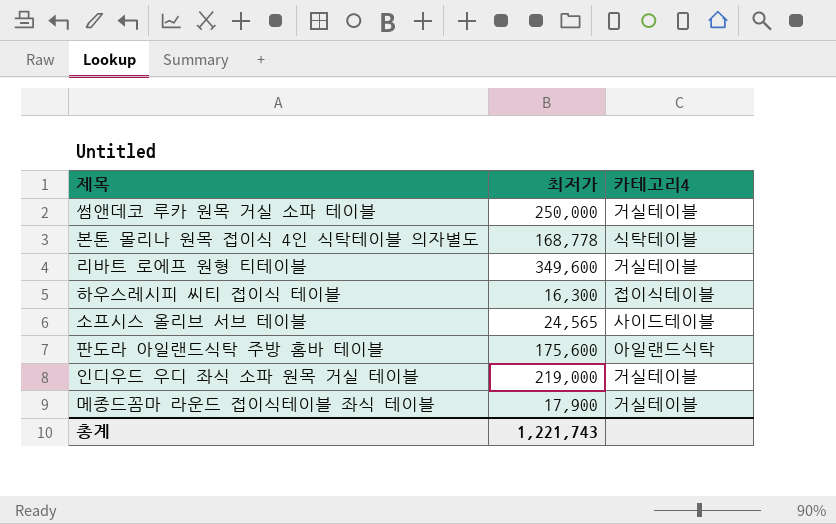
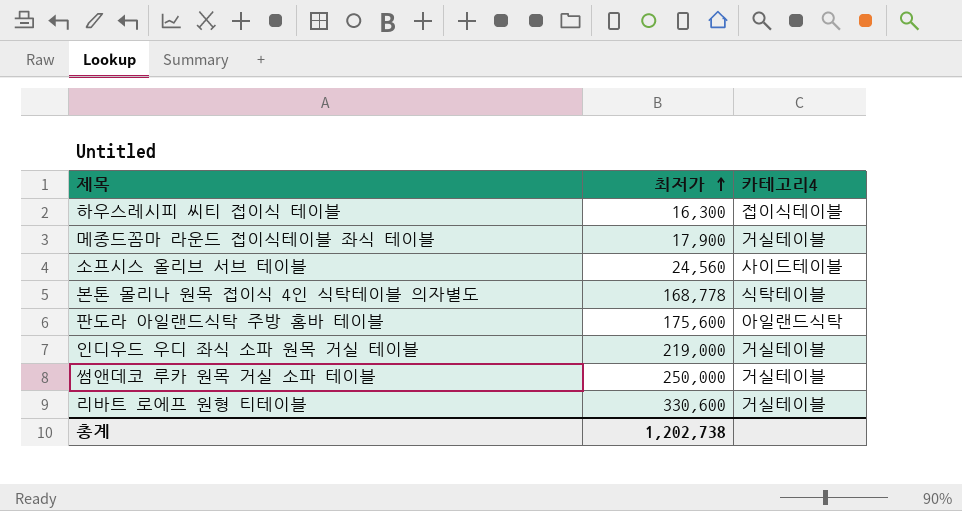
row order: none -> 최저가 ascending
소프시스 올리브 서브 테이블 | 최저가: 24,565 -> 24,560
리바트 로에프 원형 티테이블 | 최저가: 349,600 -> 330,600
총계 | 최저가: 1,221,743 -> 1,202,738

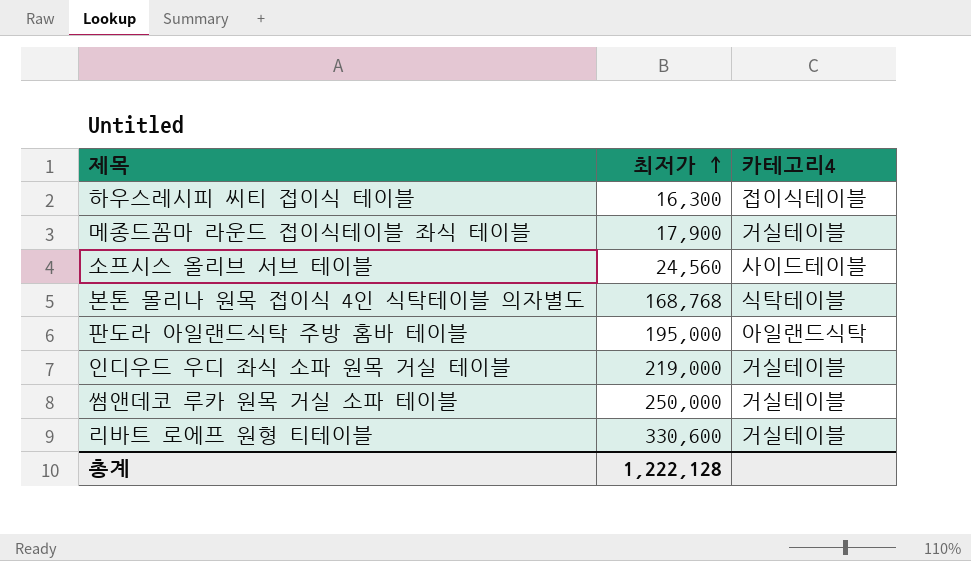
본톤 몰리나 원목 접이식 4인 식탁테이블 의자별도 | 최저가: 168,778 -> 168,768
판도라 아일랜드식탁 주방 홈바 테이블 | 최저가: 175,600 -> 195,000
총계 | 최저가: 1,202,738 -> 1,222,128

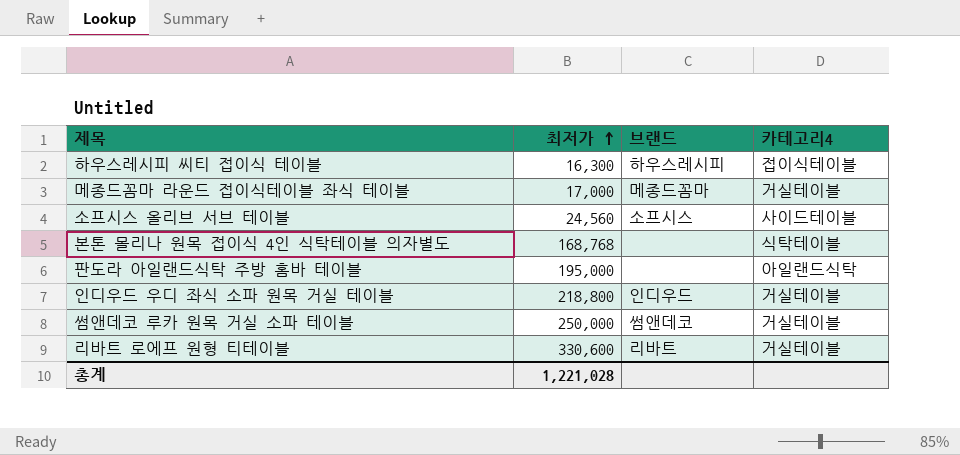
column 브랜드 | position: none -> 3
메종드꼼마 라운드 접이식테이블 좌식 테이블 | 최저가: 17,900 -> 17,000
인디우드 우디 좌식 소파 원목 거실 테이블 | 최저가: 219,000 -> 218,800
총계 | 최저가: 1,222,128 -> 1,221,028

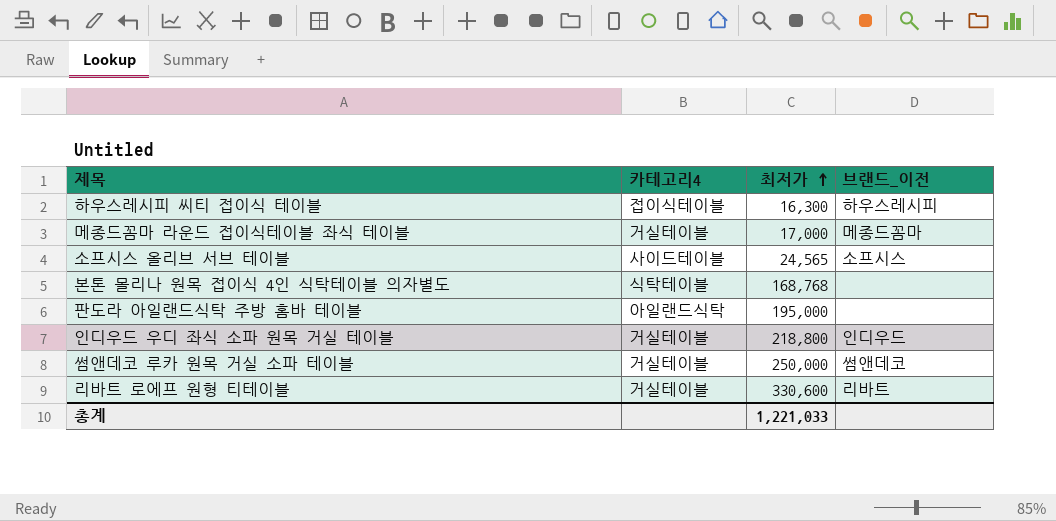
column 카테고리4 | position: 4 -> 2
column name: 브랜드 -> 브랜드_이전
소프시스 올리브 서브 테이블 | 최저가: 24,560 -> 24,565
총계 | 최저가: 1,221,028 -> 1,221,033

